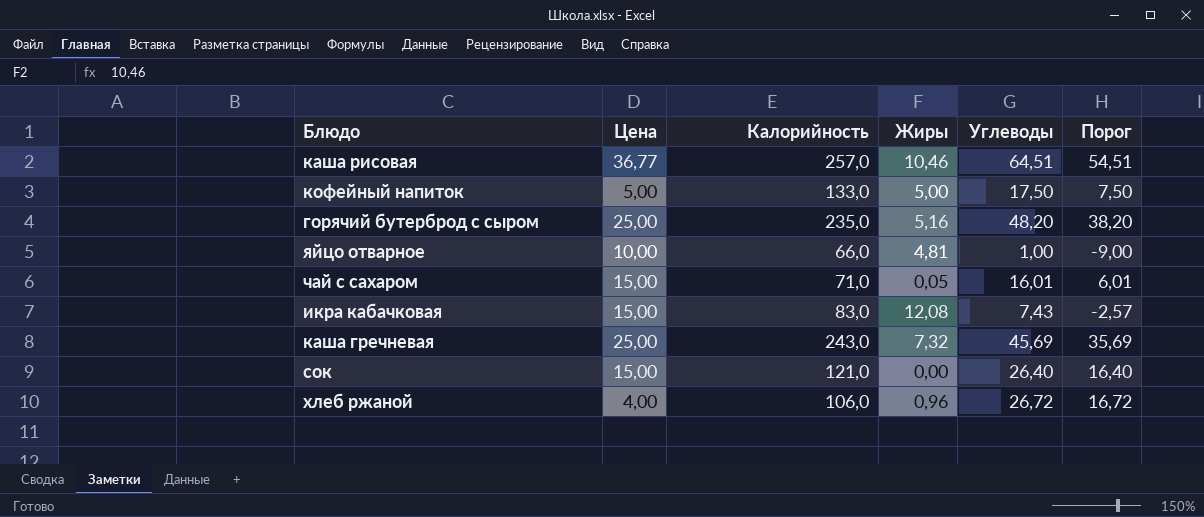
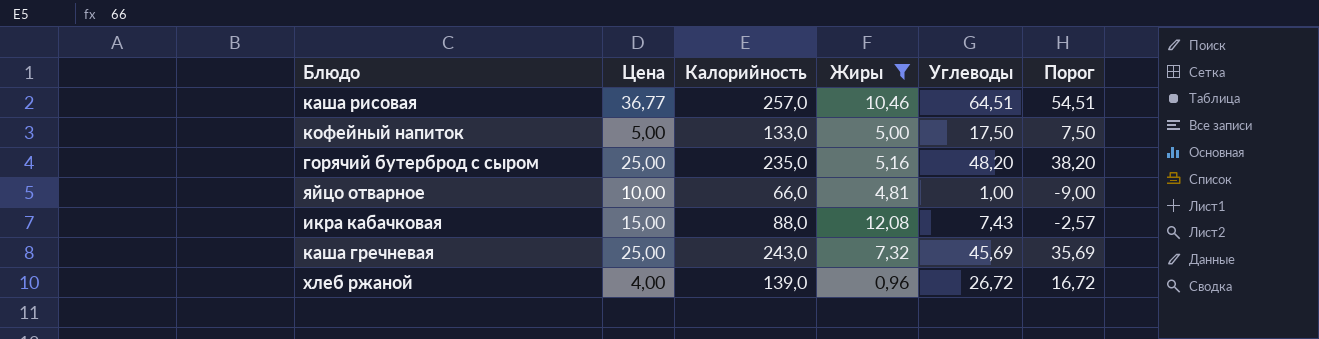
filter: none -> Жиры >= 0,96
икра кабачковая | Калорийность: 83,0 -> 88,0
хлеб ржаной | Калорийность: 106,0 -> 139,0

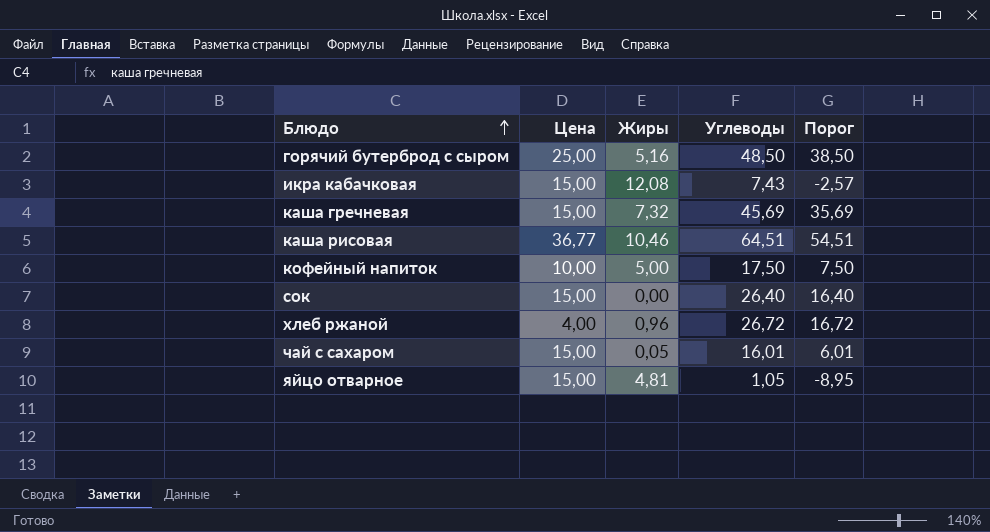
filter: Жиры >= 0,96 -> none
row order: none -> Блюдо ascending
column Калорийность | position: 3 -> none
горячий бутерброд с сыром | Углеводы: 48,20 -> 48,50
горячий бутерброд с сыром | Порог: 38,20 -> 38,50
каша гречневая | Цена: 25,00 -> 15,00
кофейный напиток | Цена: 5,00 -> 10,00
яйцо отварное | Цена: 10,00 -> 15,00
яйцо отварное | Углеводы: 1,00 -> 1,05
яйцо отварное | Порог: -9,00 -> -8,95

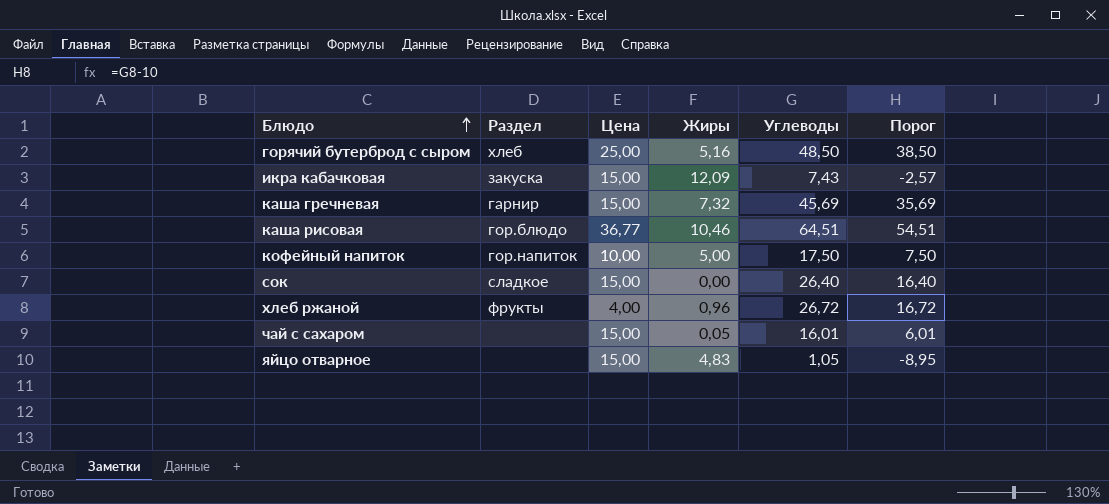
column Раздел | position: none -> 2
икра кабачковая | Жиры: 12,08 -> 12,09
яйцо отварное | Жиры: 4,81 -> 4,83

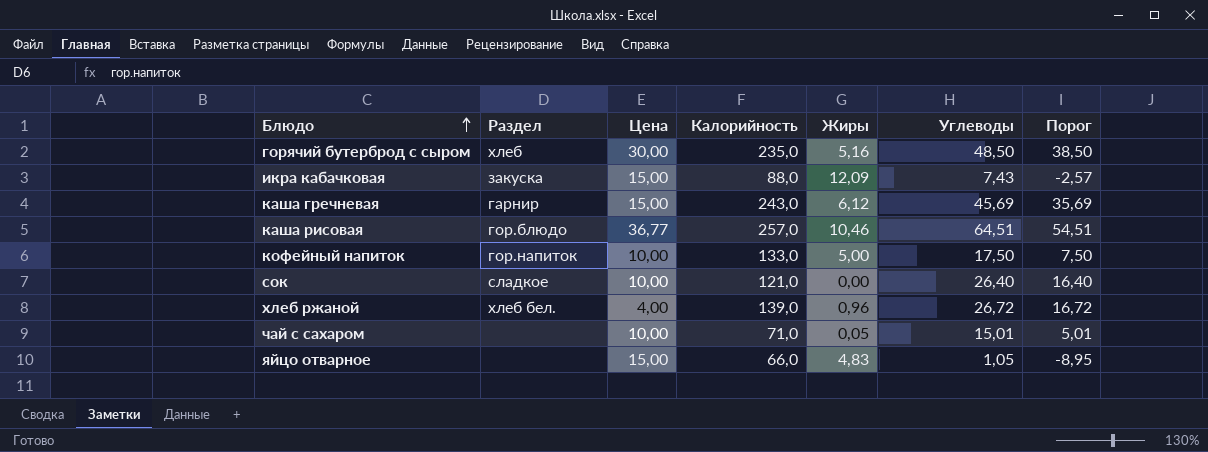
column Калорийность | position: none -> 4
горячий бутерброд с сыром | Цена: 25,00 -> 30,00
каша гречневая | Жиры: 7,32 -> 6,12
сок | Цена: 15,00 -> 10,00
хлеб ржаной | Раздел: фрукты -> хлеб бел.
чай с сахаром | Цена: 15,00 -> 10,00
чай с сахаром | Углеводы: 16,01 -> 15,01
чай с сахаром | Порог: 6,01 -> 5,01

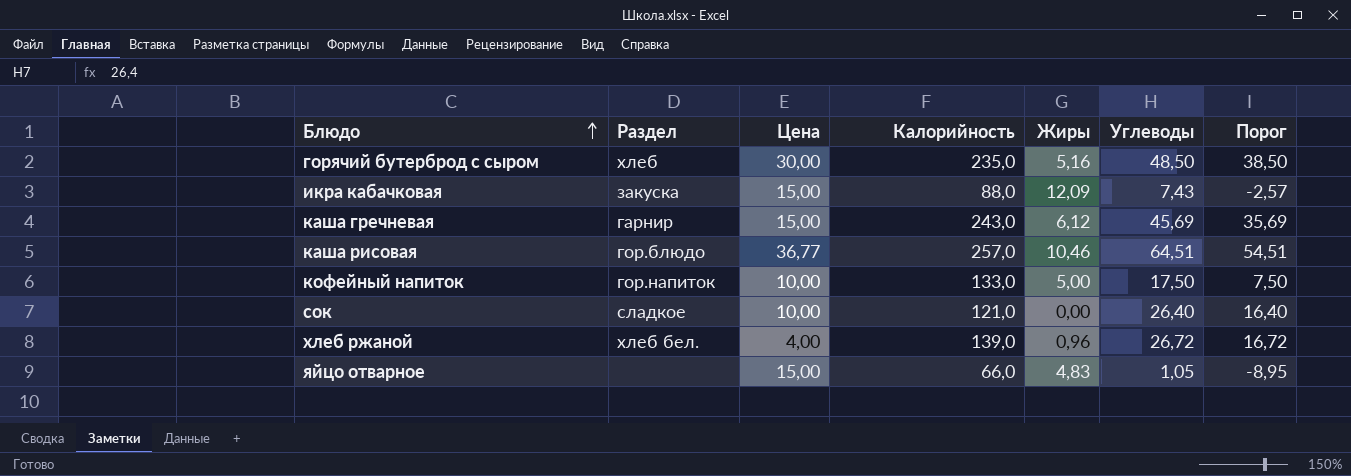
row чай с сахаром: none | 10,00 | 71,0 | 0,05 | 15,01 | 5,01 -> none

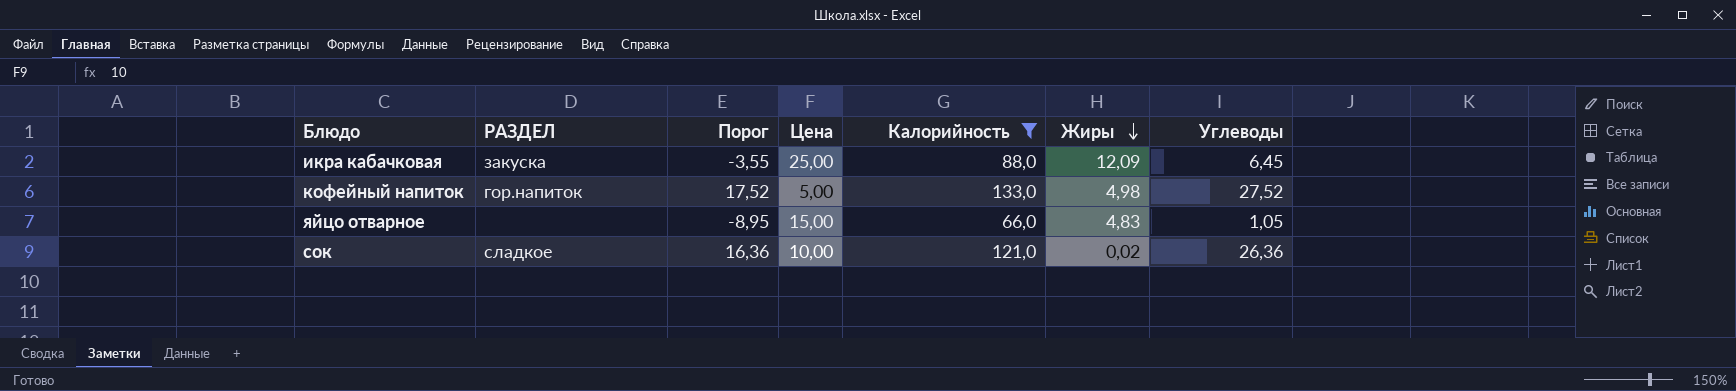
filter: none -> Калорийность <= 133,0
row order: Блюдо ascending -> Жиры descending
column name: Раздел -> РАЗДЕЛ
column Порог | position: 7 -> 3
икра кабачковая | Порог: -2,57 -> -3,55
икра кабачковая | Цена: 15,00 -> 25,00
икра кабачковая | Углеводы: 7,43 -> 6,45
кофейный напиток | Порог: 7,50 -> 17,52
кофейный напиток | Цена: 10,00 -> 5,00
кофейный напиток | Жиры: 5,00 -> 4,98
кофейный напиток | Углеводы: 17,50 -> 27,52
сок | Порог: 16,40 -> 16,36
сок | Жиры: 0,00 -> 0,02
сок | Углеводы: 26,40 -> 26,36

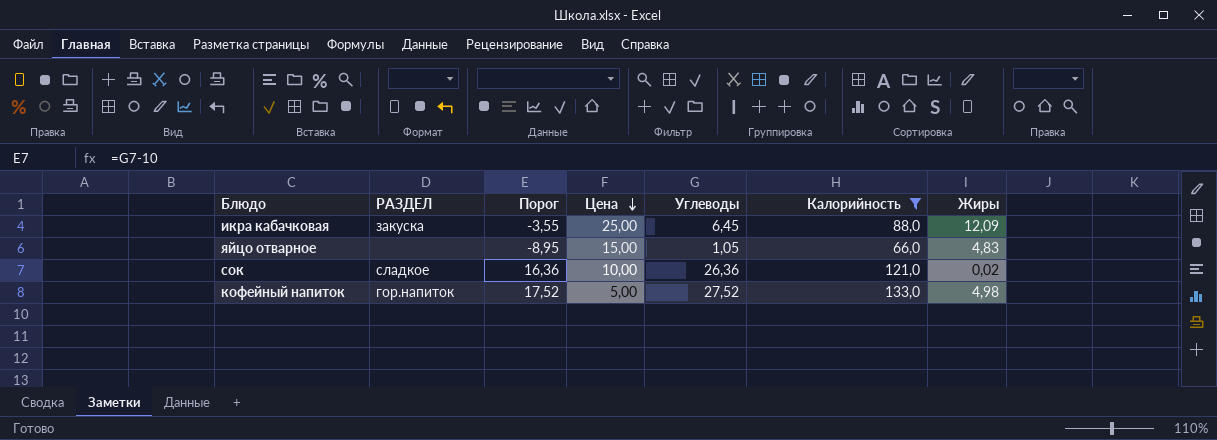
row order: Жиры descending -> Цена descending
column Углеводы | position: 7 -> 5

